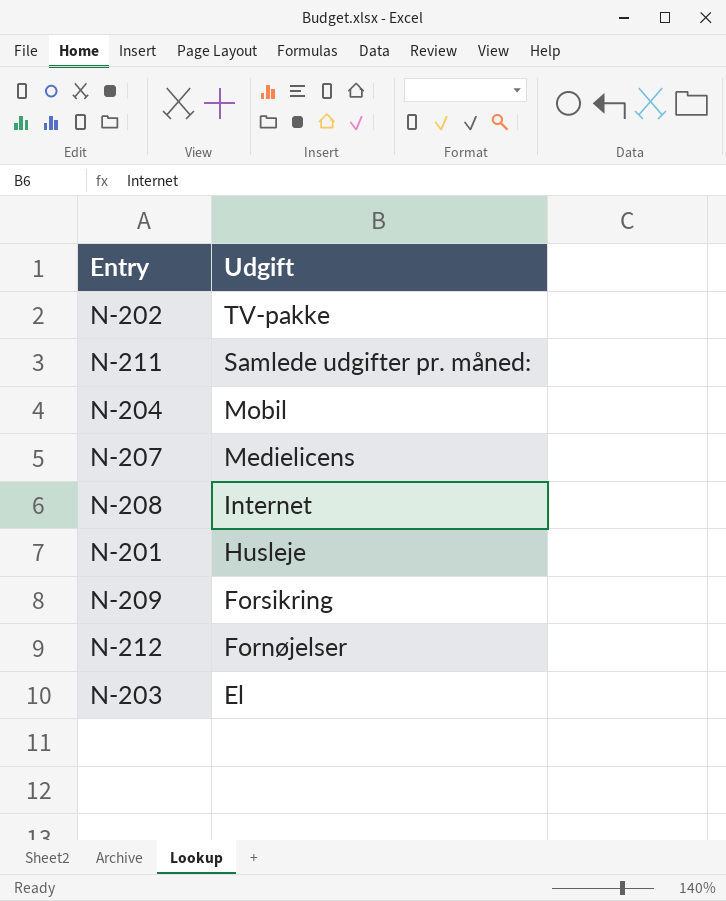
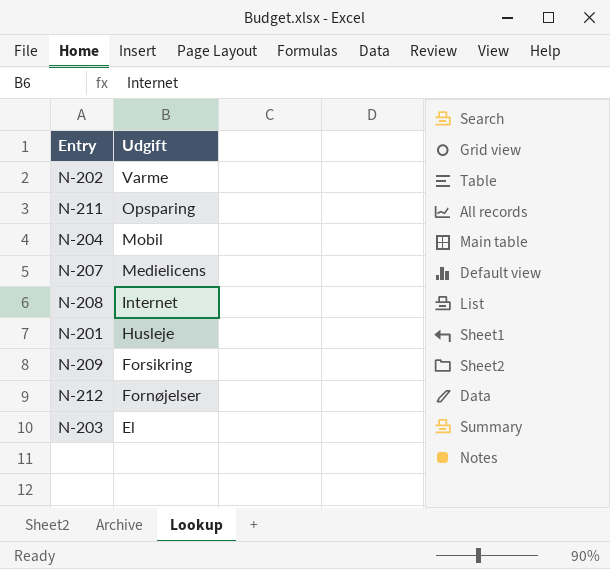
N-202 | Udgift: TV-pakke -> Varme
N-211 | Udgift: Samlede udgifter pr. måned: -> Opsparing

